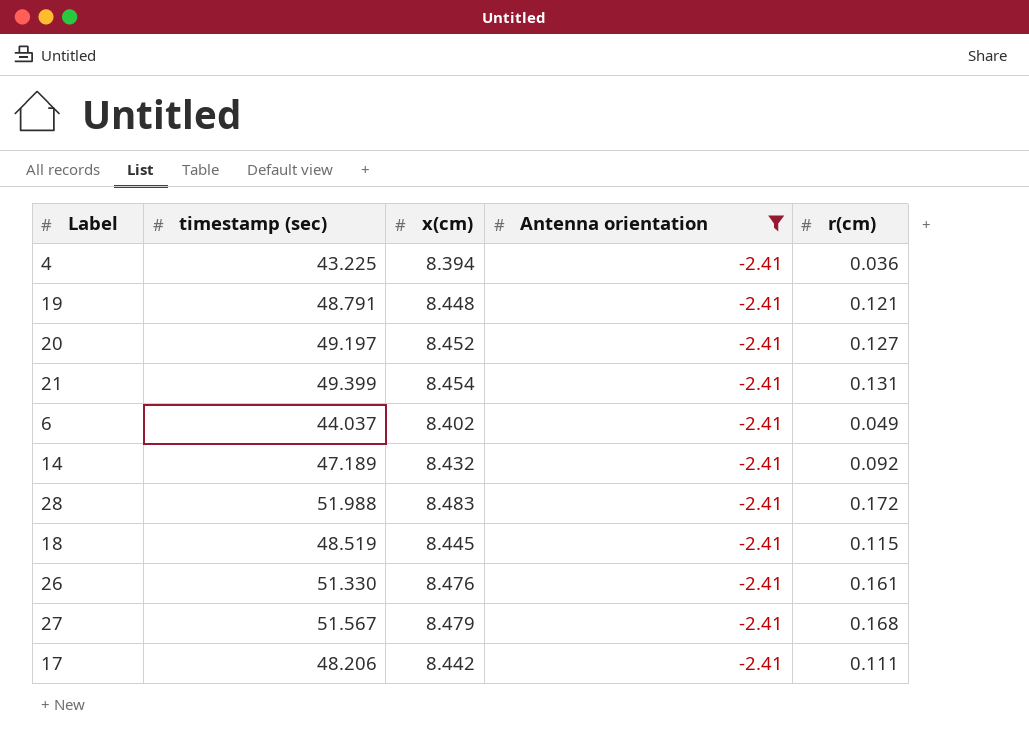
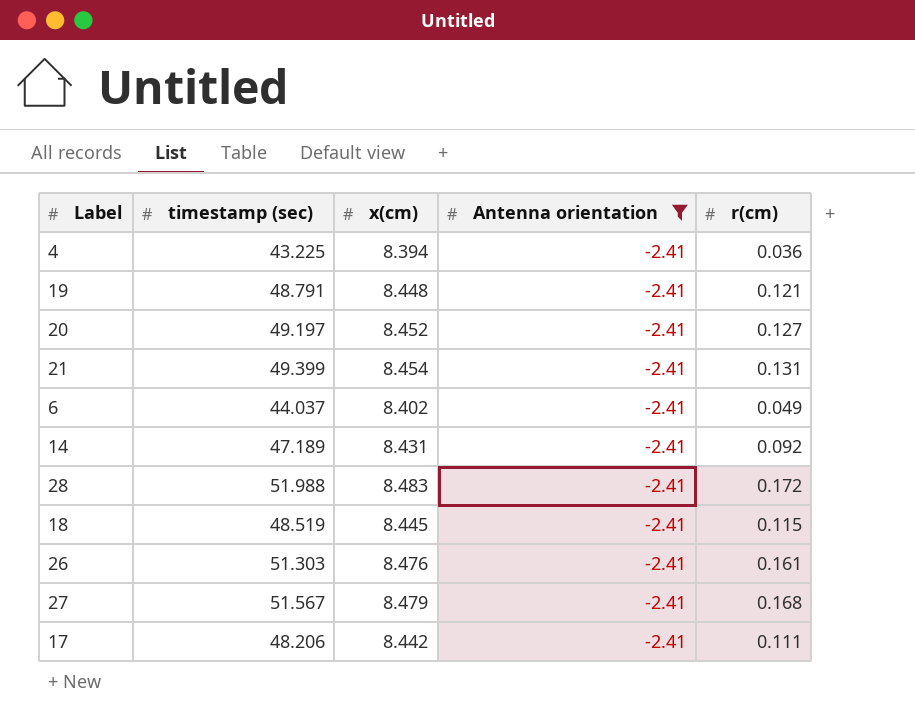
14 | x(cm): 8.432 -> 8.431
26 | timestamp (sec): 51.330 -> 51.303

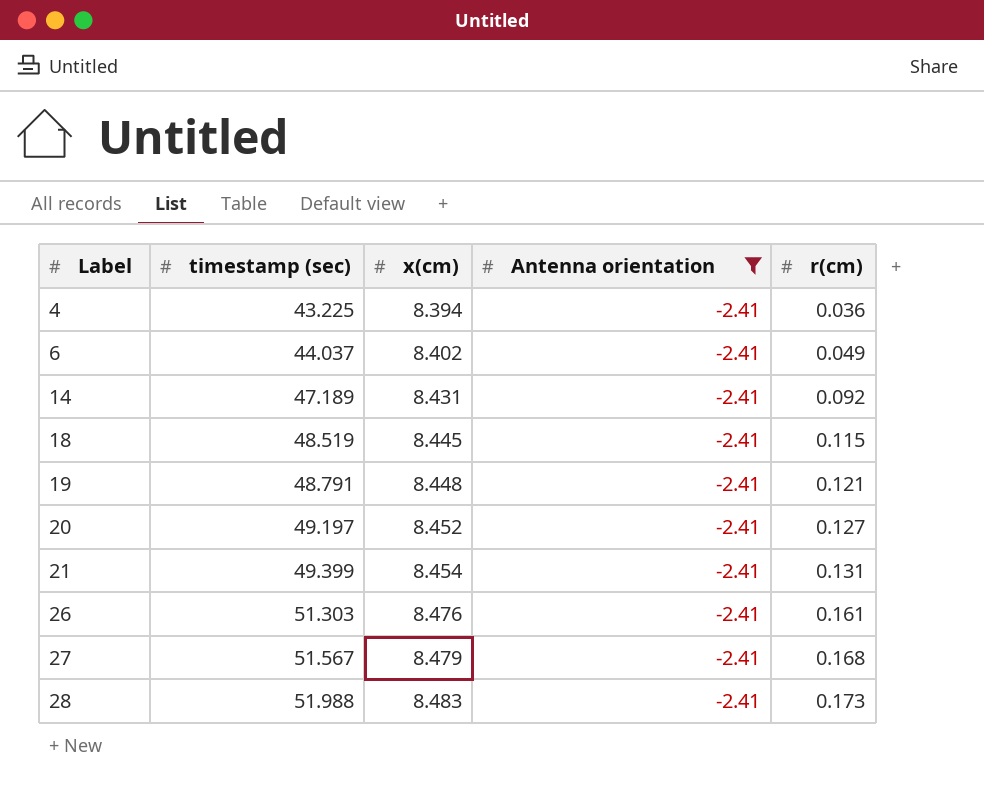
row order: none -> Label ascending
row 17: 48.206 | 8.442 | -2.41 | 0.111 -> none
28 | r(cm): 0.172 -> 0.173

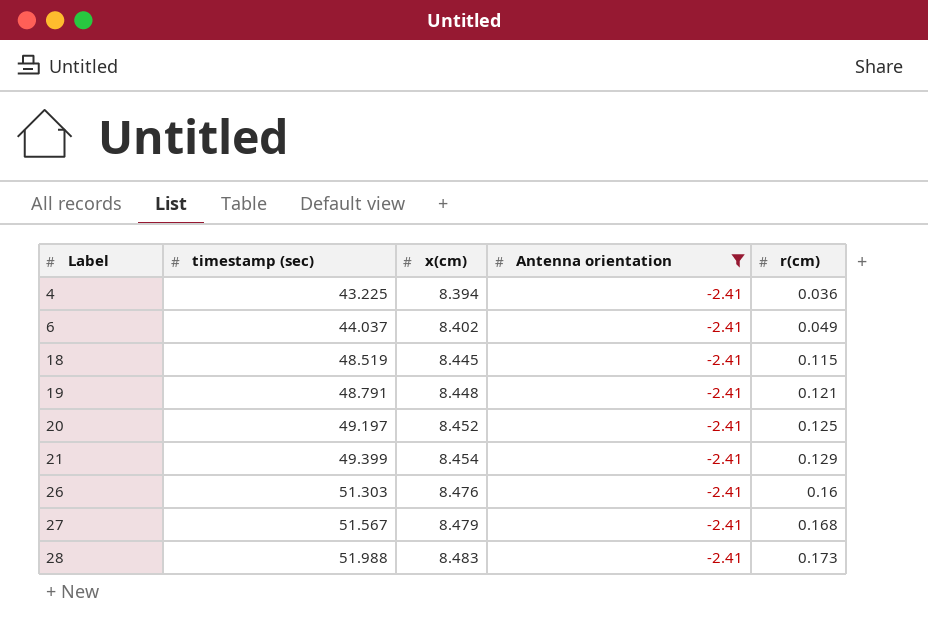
row 14: 47.189 | 8.431 | -2.41 | 0.092 -> none
20 | r(cm): 0.127 -> 0.125
21 | r(cm): 0.131 -> 0.129
26 | r(cm): 0.161 -> 0.16

